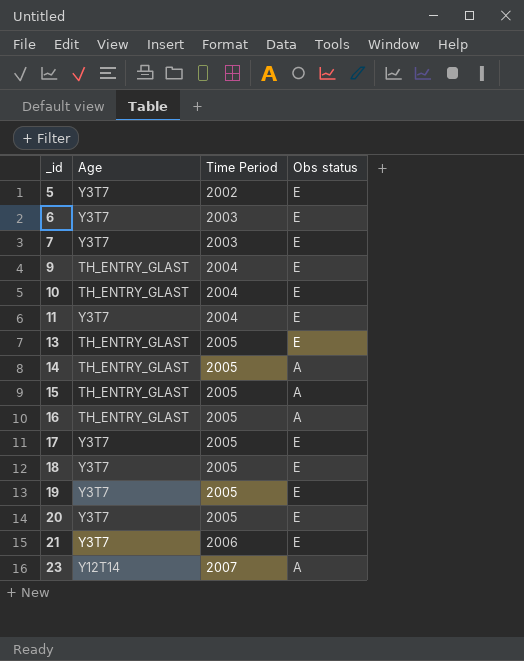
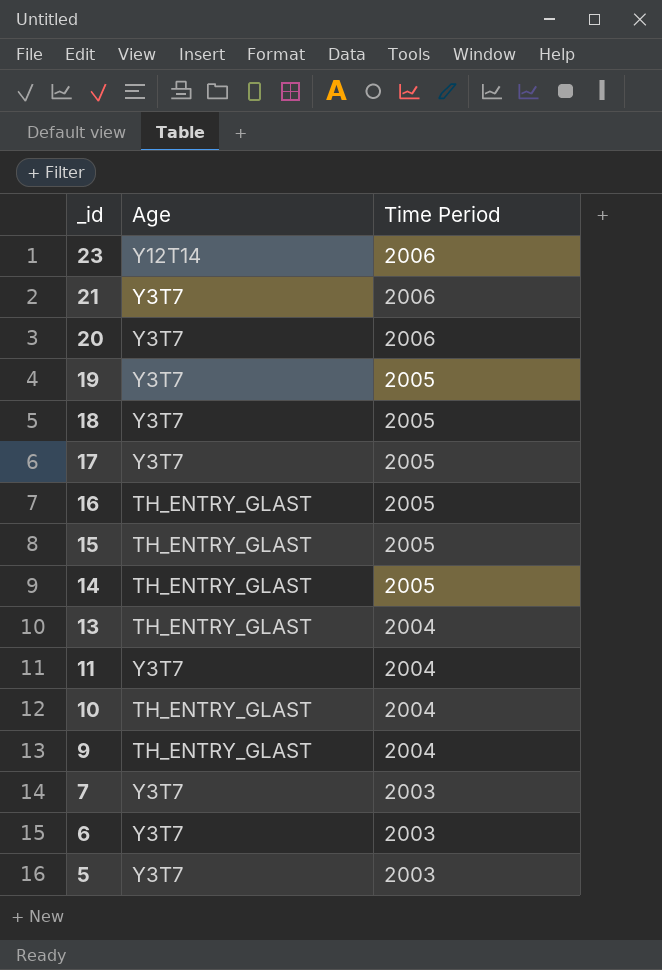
row order: _id ascending -> _id descending
column Obs status | position: 4 -> none
23 | Time Period: 2007 -> 2006
20 | Time Period: 2005 -> 2006
13 | Time Period: 2005 -> 2004
5 | Time Period: 2002 -> 2003

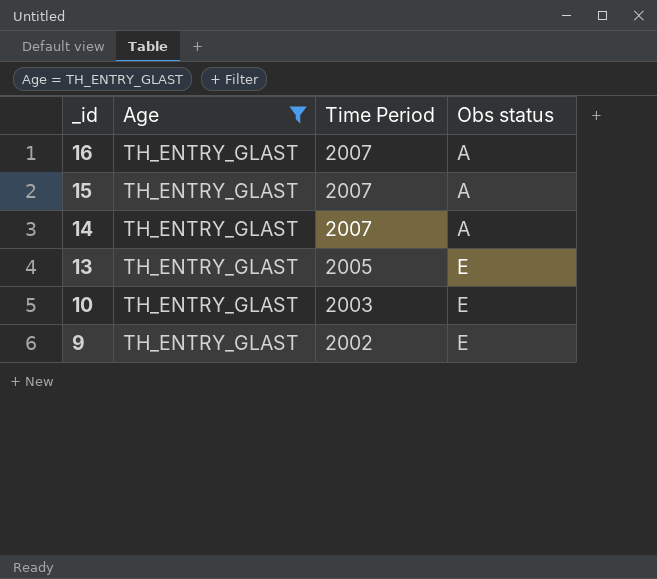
filter: none -> Age = TH_ENTRY_GLAST
column Obs status | position: none -> 4
16 | Time Period: 2005 -> 2007
15 | Time Period: 2005 -> 2007
14 | Time Period: 2005 -> 2007
13 | Time Period: 2004 -> 2005
10 | Time Period: 2004 -> 2003
9 | Time Period: 2004 -> 2002

